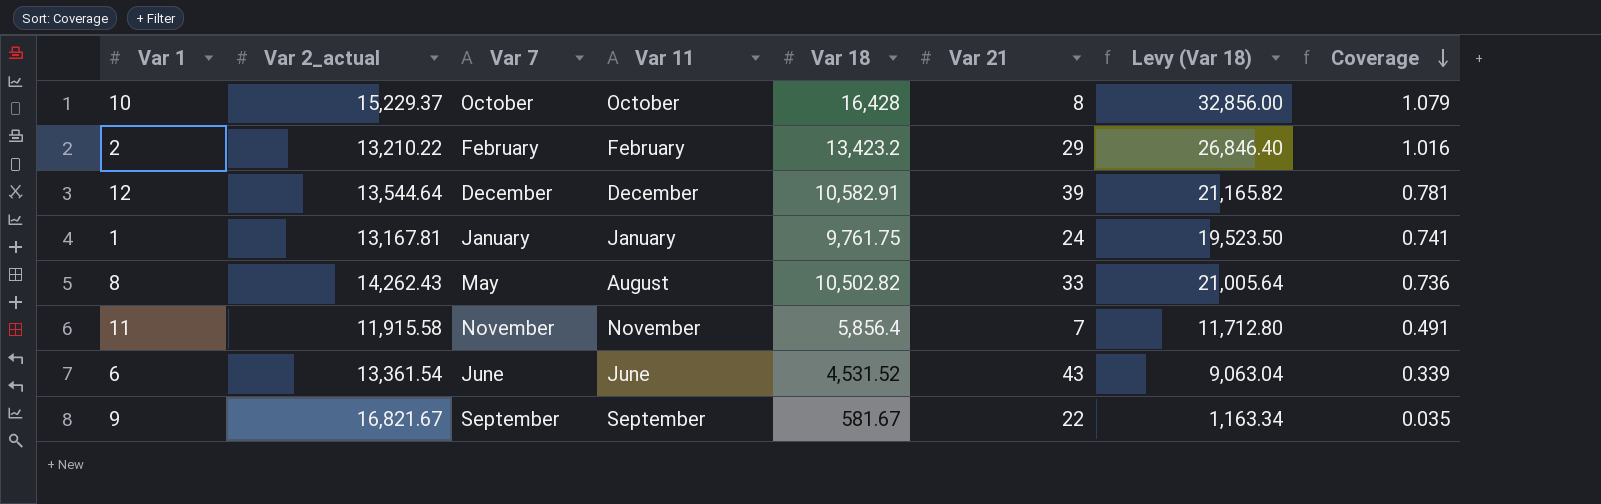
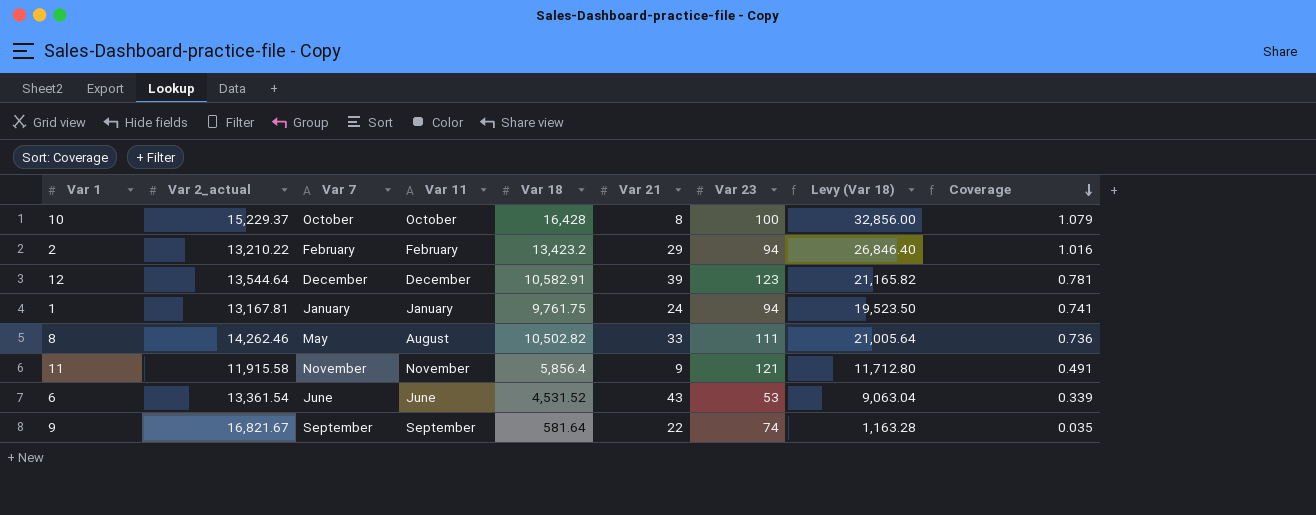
column Var 23 | position: none -> 7
8 | Var 2_actual: 14,262.43 -> 14,262.46
11 | Var 21: 7 -> 9
9 | Var 18: 581.67 -> 581.64
9 | Levy (Var 18): 1,163.34 -> 1,163.28

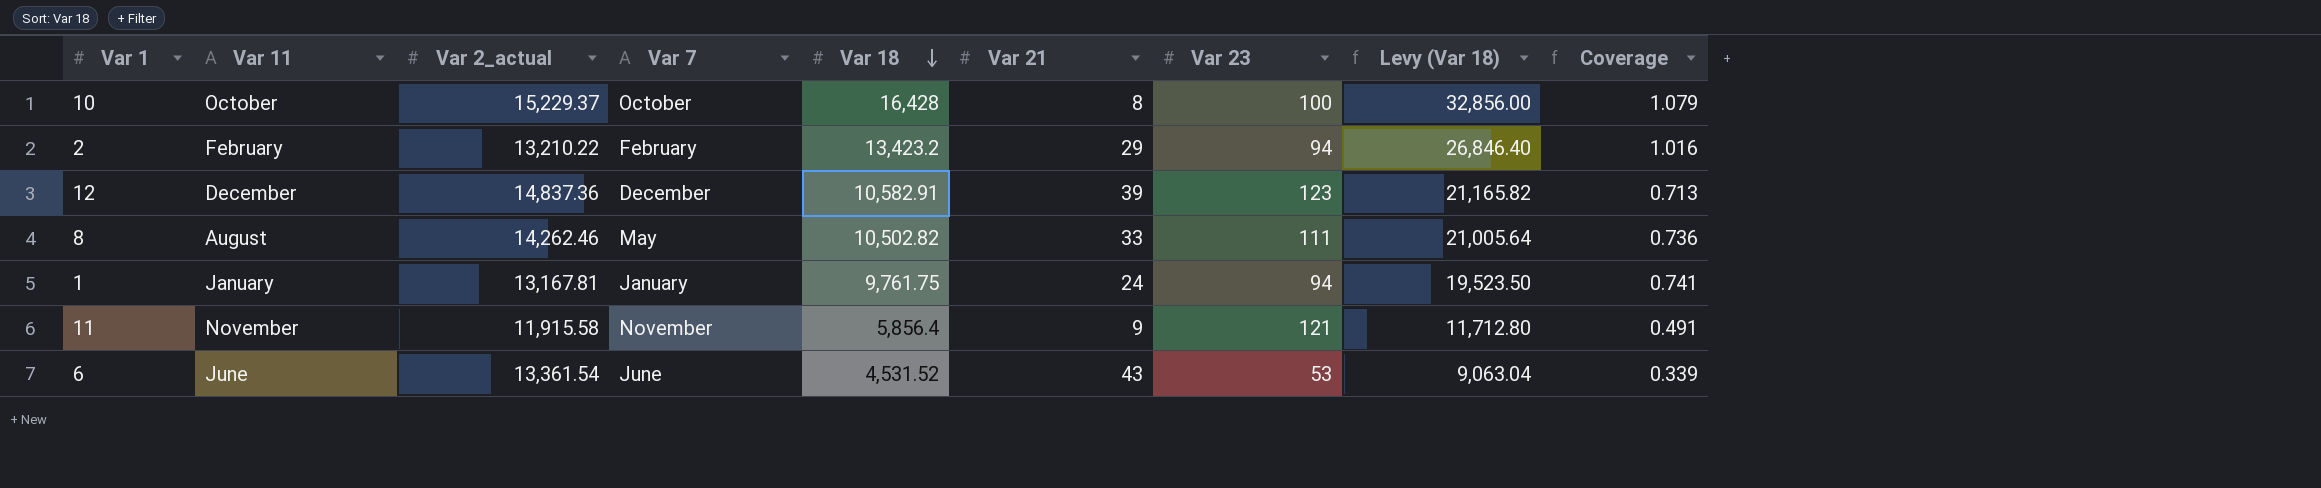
row order: Coverage descending -> Var 18 descending
column Var 11 | position: 4 -> 2
row 9: 16,821.67 | September | September | 581.64 | 22 | 74 | 1,163.28 | 0.035 -> none
12 | Var 2_actual: 13,544.64 -> 14,837.36
12 | Coverage: 0.781 -> 0.713

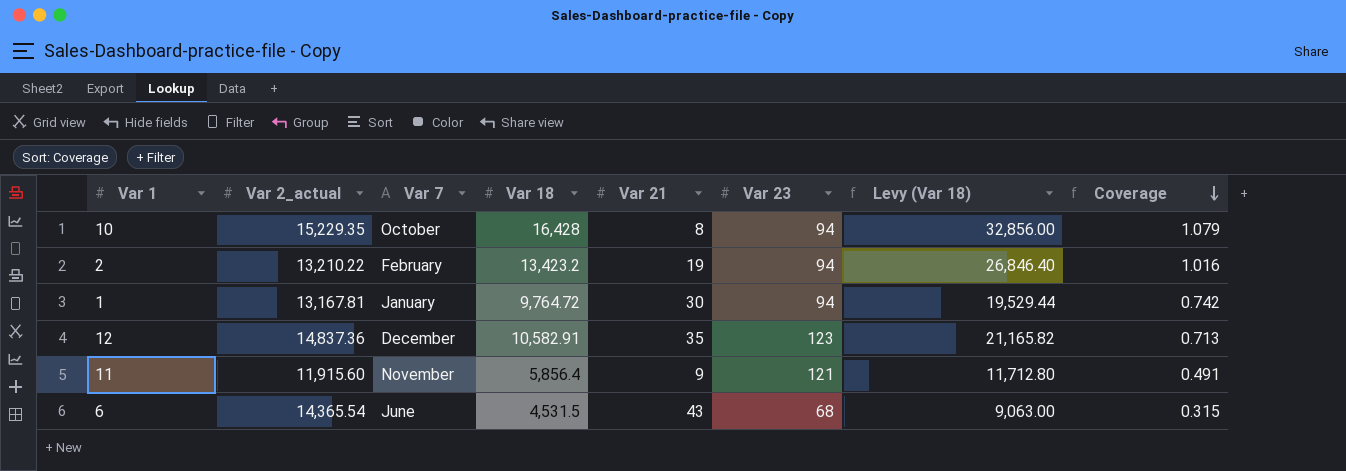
row order: Var 18 descending -> Coverage descending
column Var 11 | position: 2 -> none
row 8: August | 14,262.46 | May | 10,502.82 | 33 | 111 | 21,005.64 | 0.736 -> none
10 | Var 2_actual: 15,229.37 -> 15,229.35
10 | Var 23: 100 -> 94
2 | Var 21: 29 -> 19
1 | Var 18: 9,761.75 -> 9,764.72
1 | Var 21: 24 -> 30
1 | Levy (Var 18): 19,523.50 -> 19,529.44
1 | Coverage: 0.741 -> 0.742
12 | Var 21: 39 -> 35
11 | Var 2_actual: 11,915.58 -> 11,915.60
6 | Var 2_actual: 13,361.54 -> 14,365.54
6 | Var 18: 4,531.52 -> 4,531.5
6 | Var 23: 53 -> 68
6 | Levy (Var 18): 9,063.04 -> 9,063.00
6 | Coverage: 0.339 -> 0.315

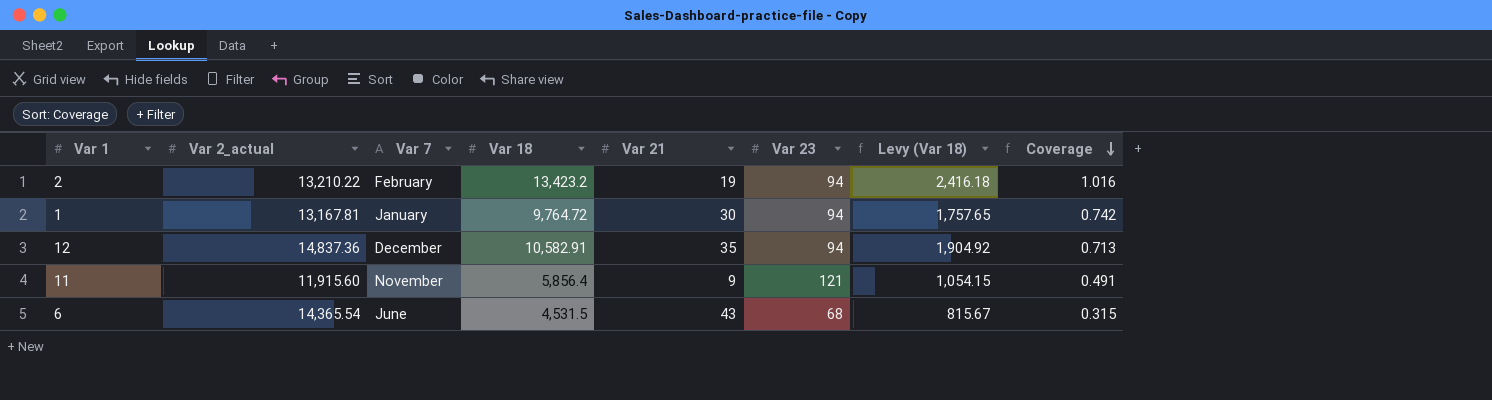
column Levy (Var 18) | formula: [Var 18] * 2 -> [Var 18] * 0.18
row 10: 15,229.35 | October | 16,428 | 8 | 94 | 32,856.00 | 1.079 -> none
12 | Var 23: 123 -> 94

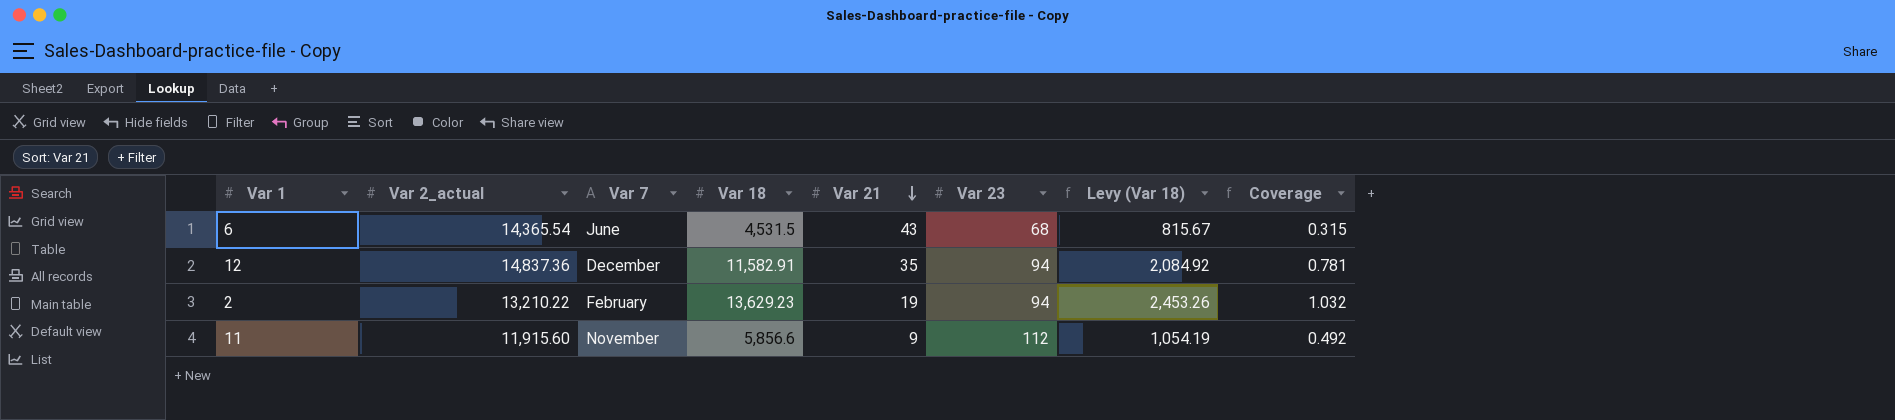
row order: Coverage descending -> Var 21 descending
row 1: 13,167.81 | January | 9,764.72 | 30 | 94 | 1,757.65 | 0.742 -> none
12 | Var 18: 10,582.91 -> 11,582.91
12 | Levy (Var 18): 1,904.92 -> 2,084.92
12 | Coverage: 0.713 -> 0.781
2 | Var 18: 13,423.2 -> 13,629.23
2 | Levy (Var 18): 2,416.18 -> 2,453.26
2 | Coverage: 1.016 -> 1.032
11 | Var 18: 5,856.4 -> 5,856.6
11 | Var 23: 121 -> 112
11 | Levy (Var 18): 1,054.15 -> 1,054.19
11 | Coverage: 0.491 -> 0.492

